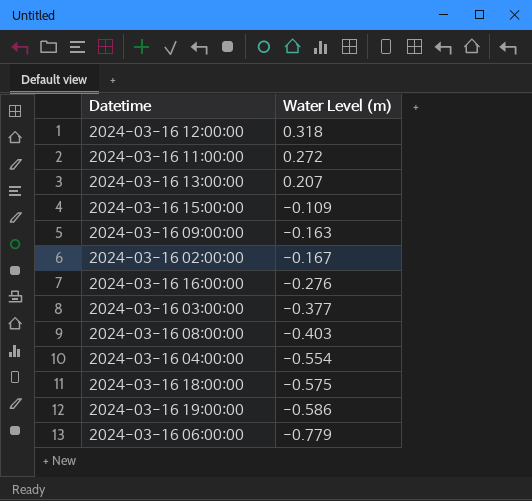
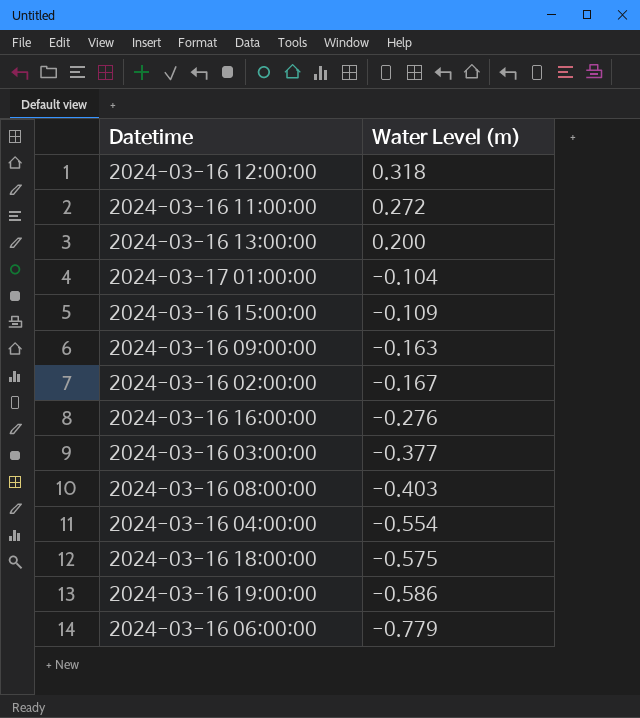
2024-03-16 13:00:00 | Water Level (m): 0.207 -> 0.200
row 2024-03-17 01:00:00: none -> -0.104

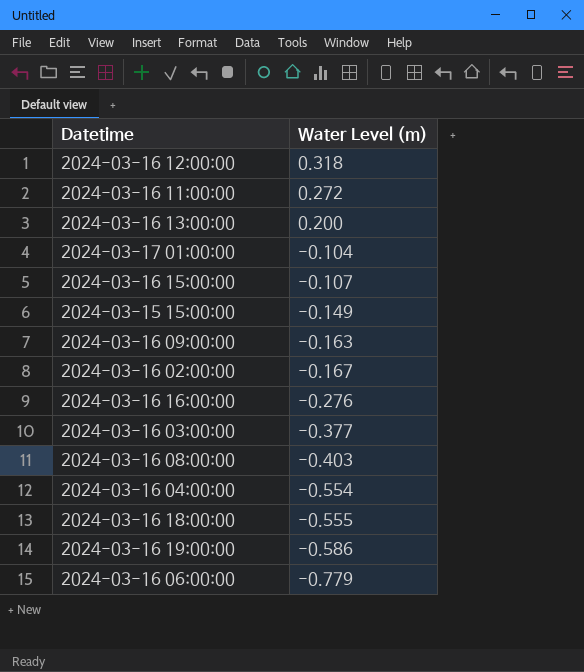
2024-03-16 15:00:00 | Water Level (m): -0.109 -> -0.107
row 2024-03-15 15:00:00: none -> -0.149
2024-03-16 18:00:00 | Water Level (m): -0.575 -> -0.555

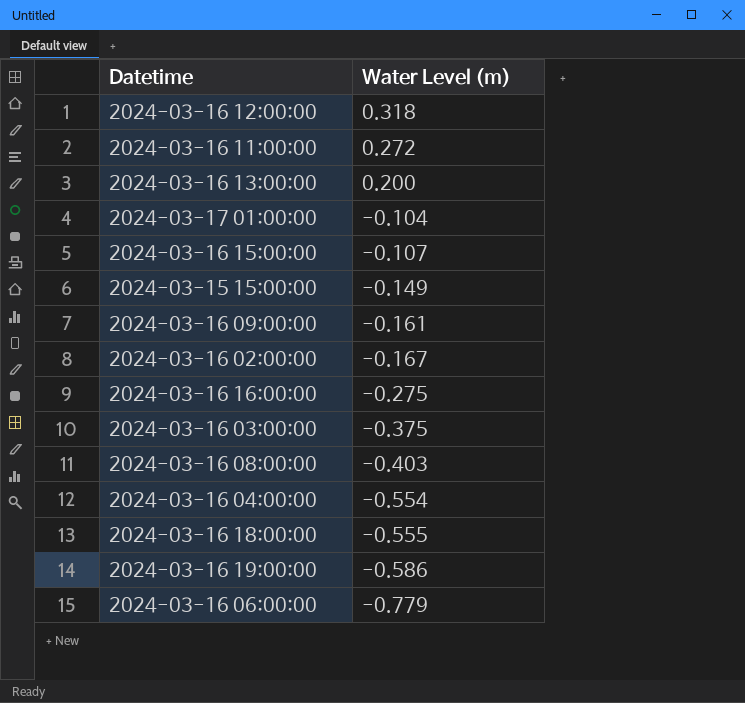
2024-03-16 09:00:00 | Water Level (m): -0.163 -> -0.161
2024-03-16 16:00:00 | Water Level (m): -0.276 -> -0.275
2024-03-16 03:00:00 | Water Level (m): -0.377 -> -0.375

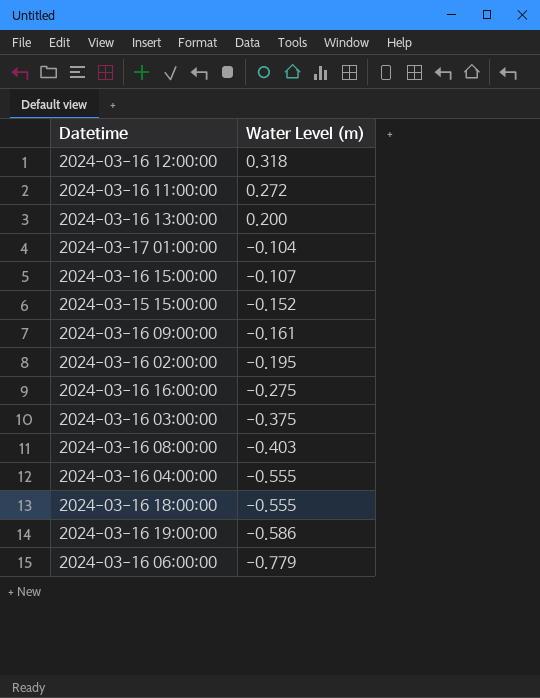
2024-03-15 15:00:00 | Water Level (m): -0.149 -> -0.152
2024-03-16 02:00:00 | Water Level (m): -0.167 -> -0.195
2024-03-16 04:00:00 | Water Level (m): -0.554 -> -0.555

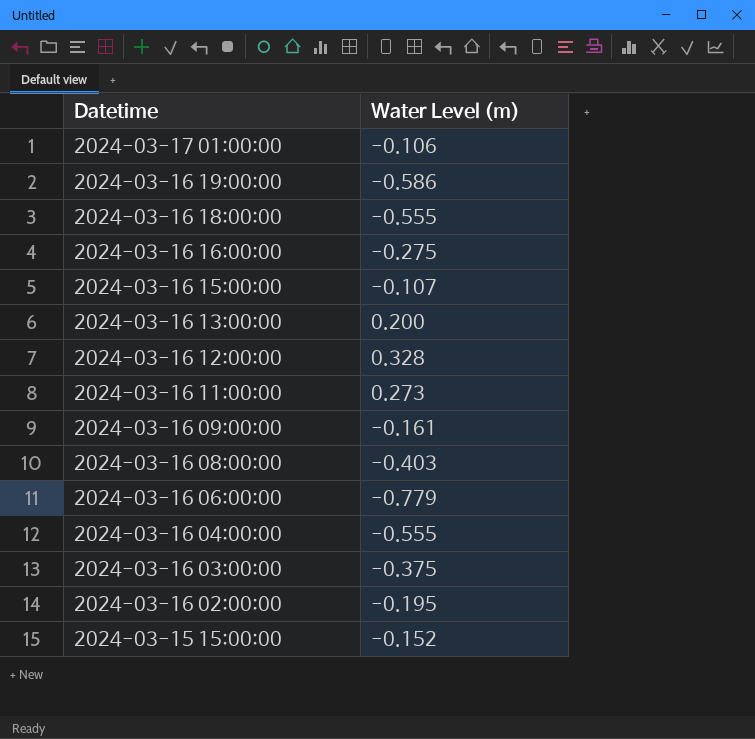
row order: Water Level (m) descending -> Datetime descending
2024-03-17 01:00:00 | Water Level (m): -0.104 -> -0.106
2024-03-16 12:00:00 | Water Level (m): 0.318 -> 0.328
2024-03-16 11:00:00 | Water Level (m): 0.272 -> 0.273

